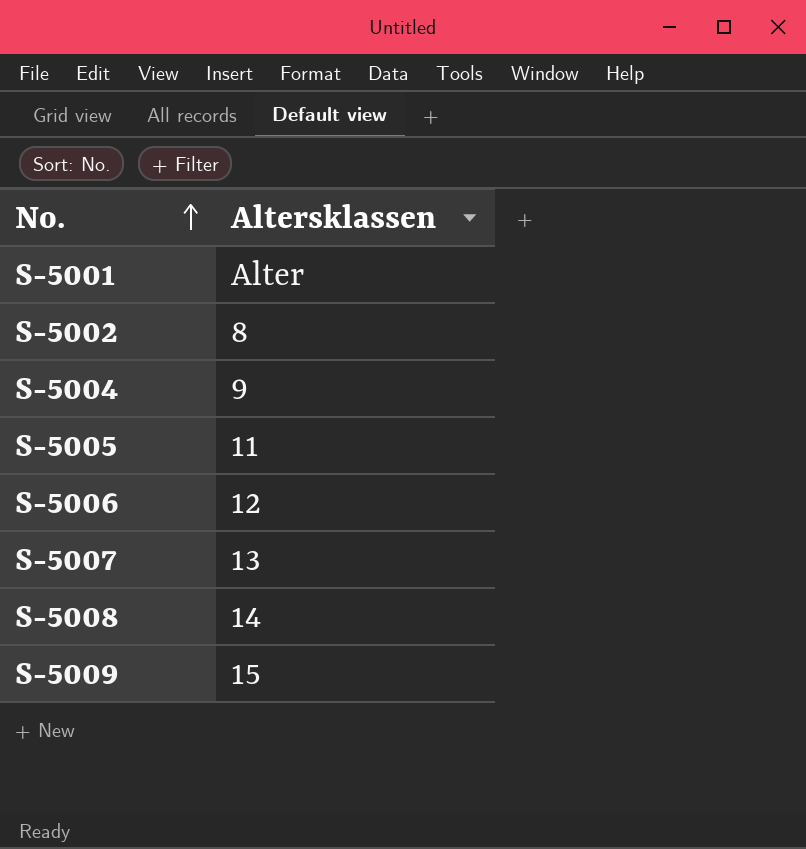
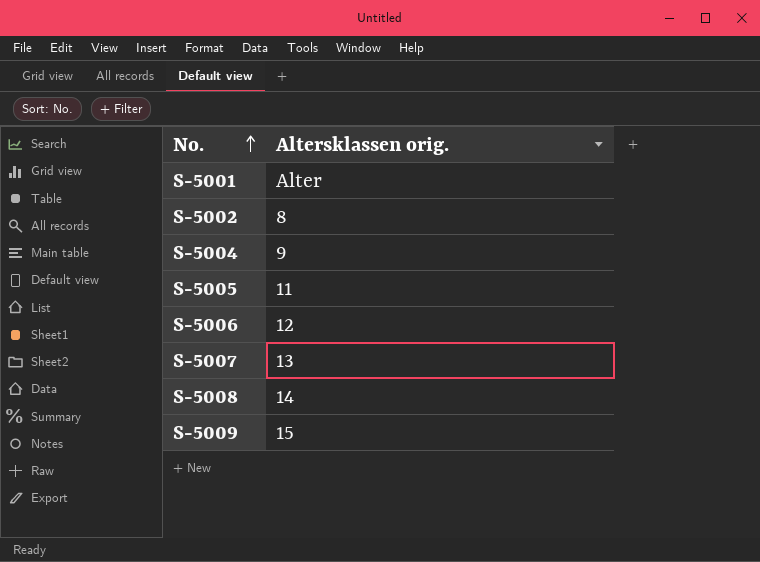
column name: Altersklassen -> Altersklassen orig.

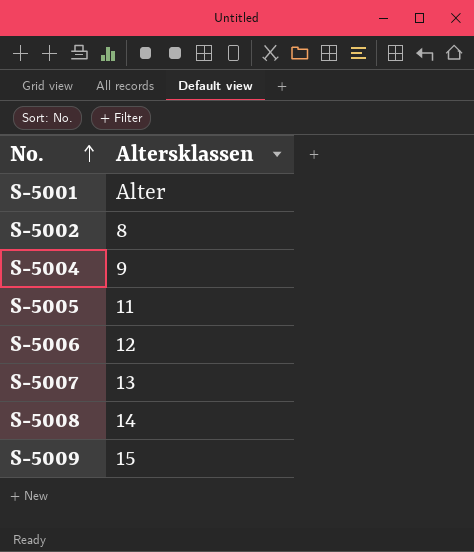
column name: Altersklassen orig. -> Altersklassen

